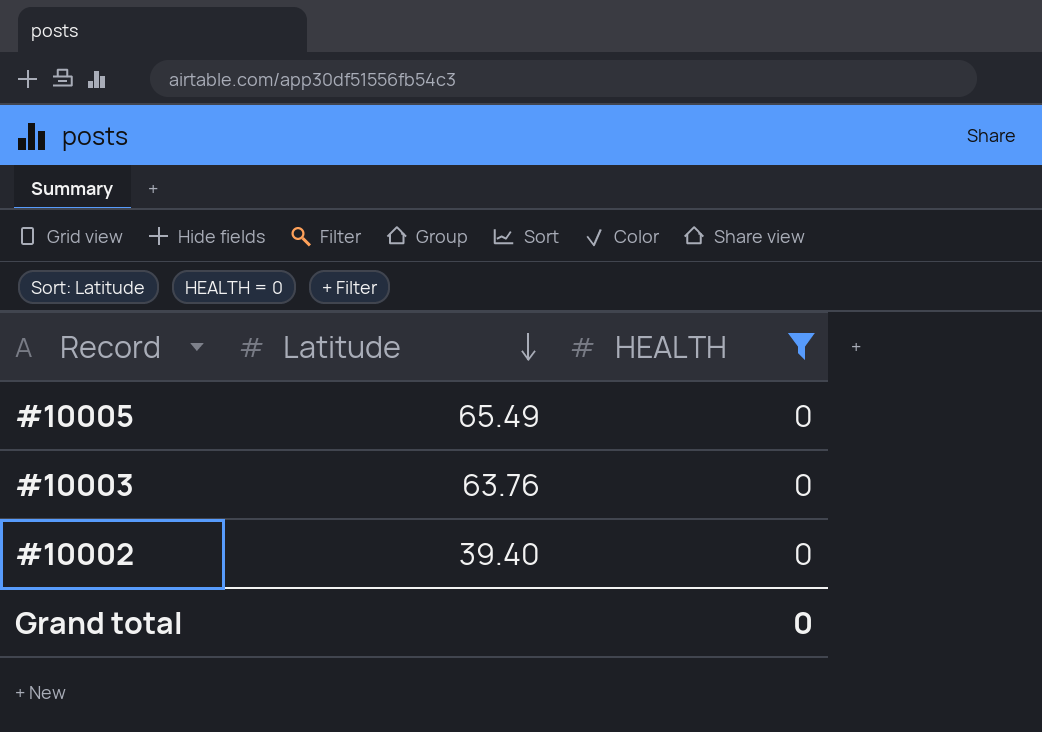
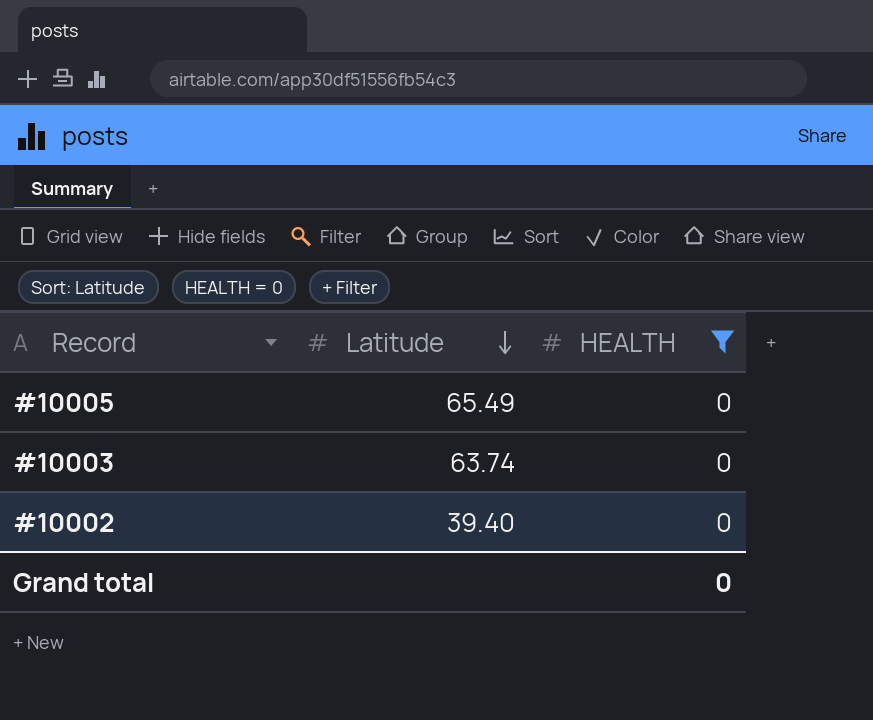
#10003 | Latitude: 63.76 -> 63.74

